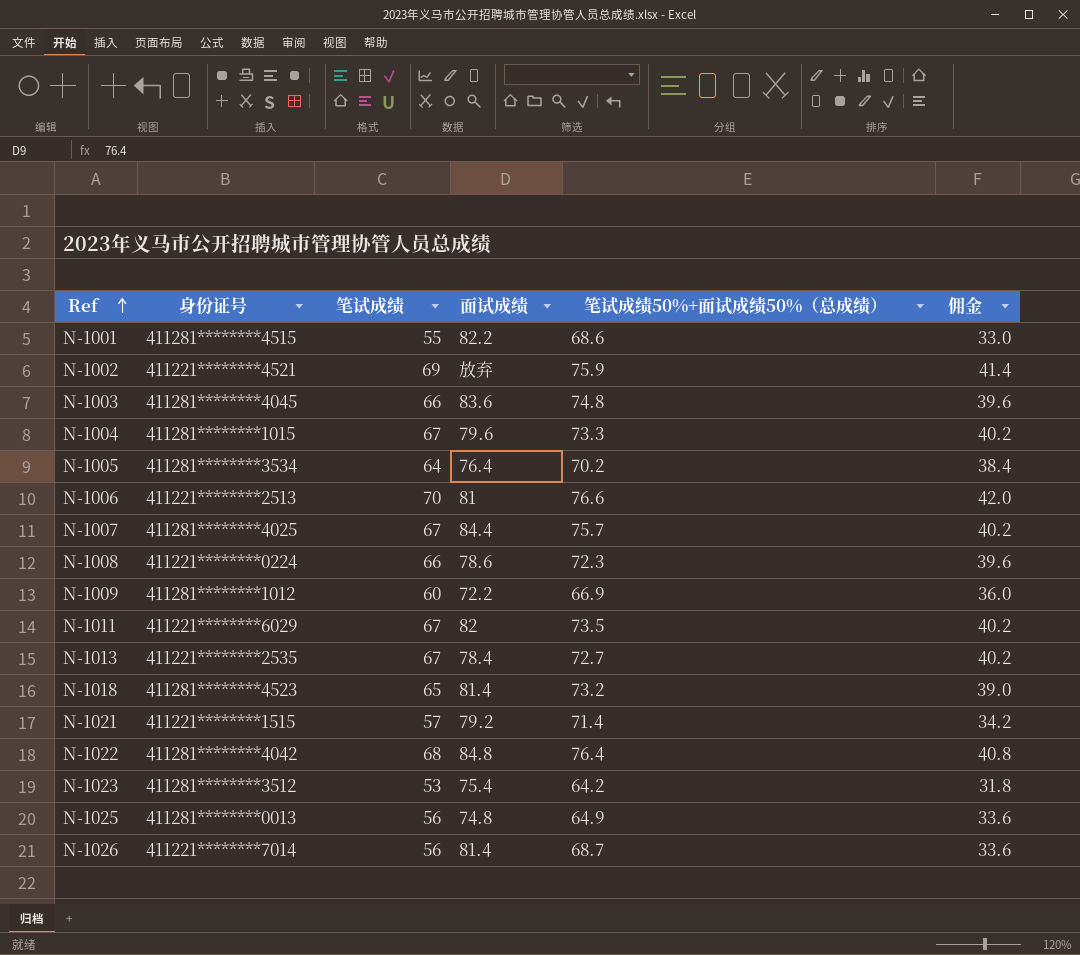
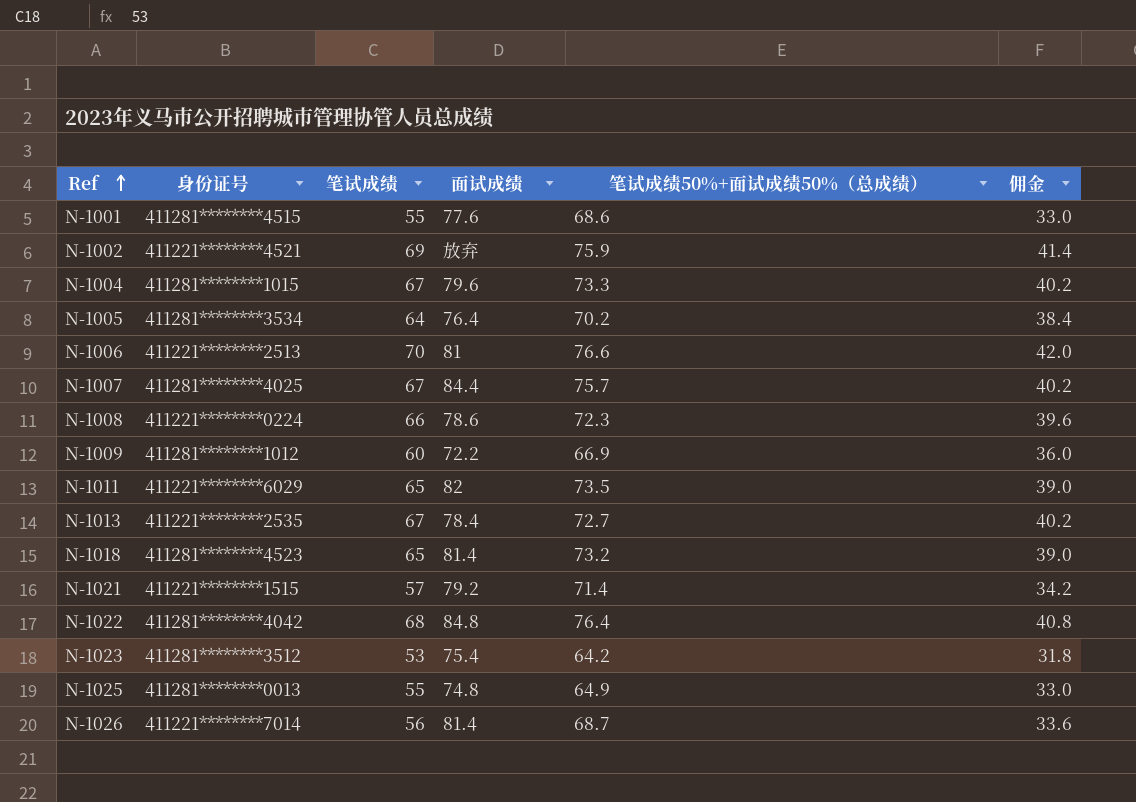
row N-1003: 411281********4045 | 66 | 83.6 | 74.8 | 39.6 -> none
N-1001 | 面试成绩: 82.2 -> 77.6
N-1011 | 笔试成绩: 67 -> 65
N-1011 | 佣金: 40.2 -> 39.0
N-1025 | 笔试成绩: 56 -> 55
N-1025 | 佣金: 33.6 -> 33.0

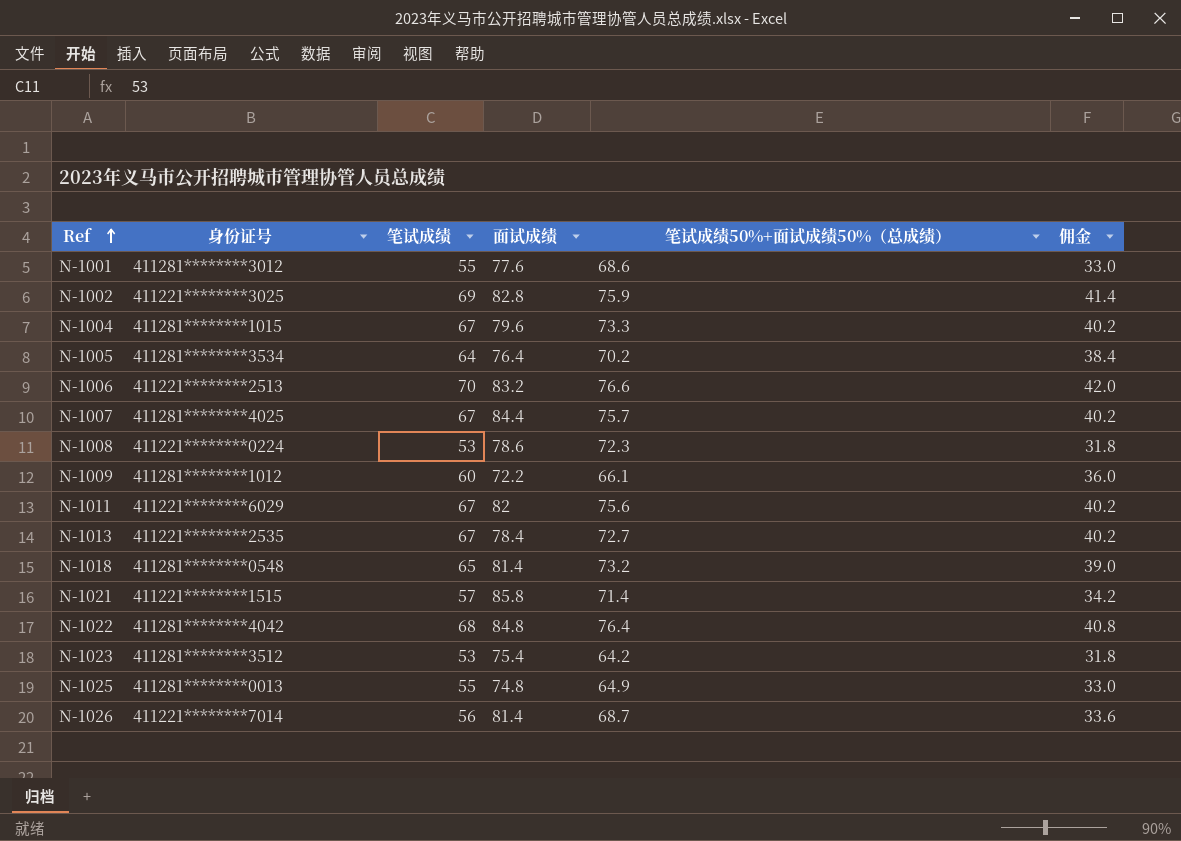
N-1001 | 身份证号: 411281********4515 -> 411281********3012
N-1002 | 身份证号: 411221********4521 -> 411221********3025
N-1002 | 面试成绩: 放弃 -> 82.8
N-1006 | 面试成绩: 81 -> 83.2
N-1008 | 笔试成绩: 66 -> 53
N-1008 | 佣金: 39.6 -> 31.8
N-1009 | 笔试成绩50%+面试成绩50%（总成绩）: 66.9 -> 66.1
N-1011 | 笔试成绩: 65 -> 67
N-1011 | 笔试成绩50%+面试成绩50%（总成绩）: 73.5 -> 75.6
N-1011 | 佣金: 39.0 -> 40.2
N-1018 | 身份证号: 411281********4523 -> 411281********0548
N-1021 | 面试成绩: 79.2 -> 85.8

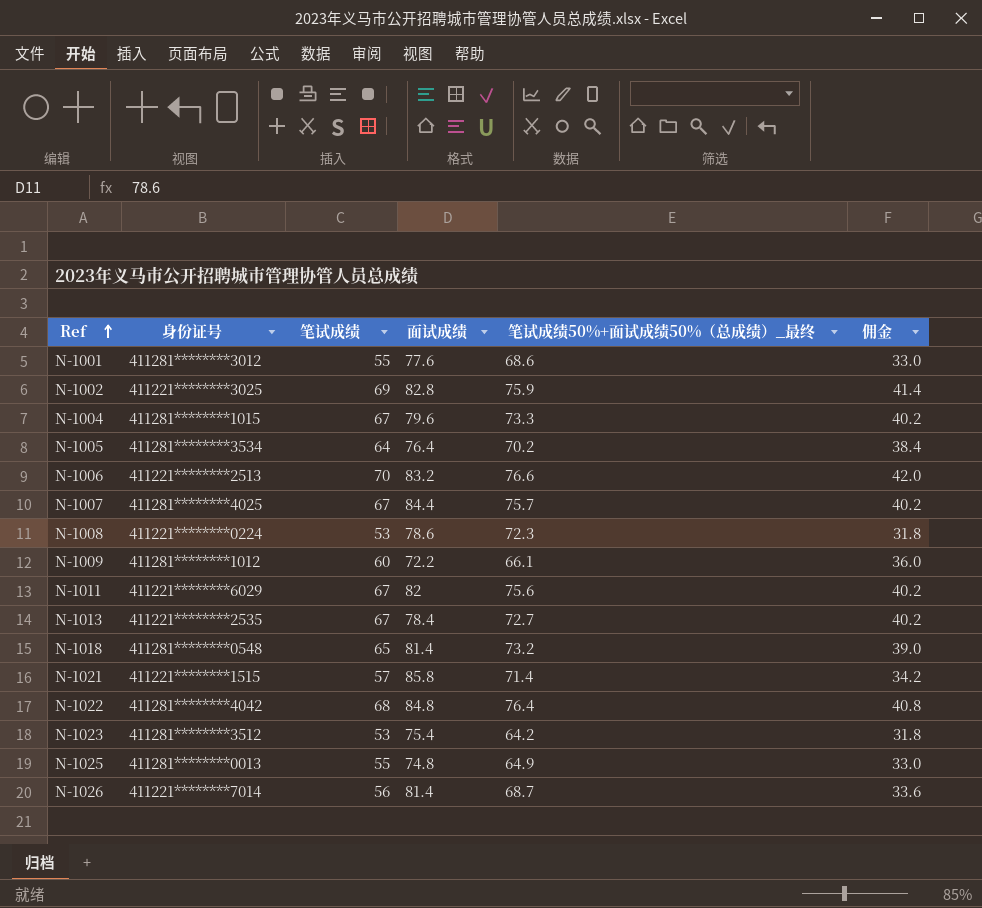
column name: 笔试成绩50%+面试成绩50%（总成绩） -> 笔试成绩50%+面试成绩50%（总成绩）_最终

